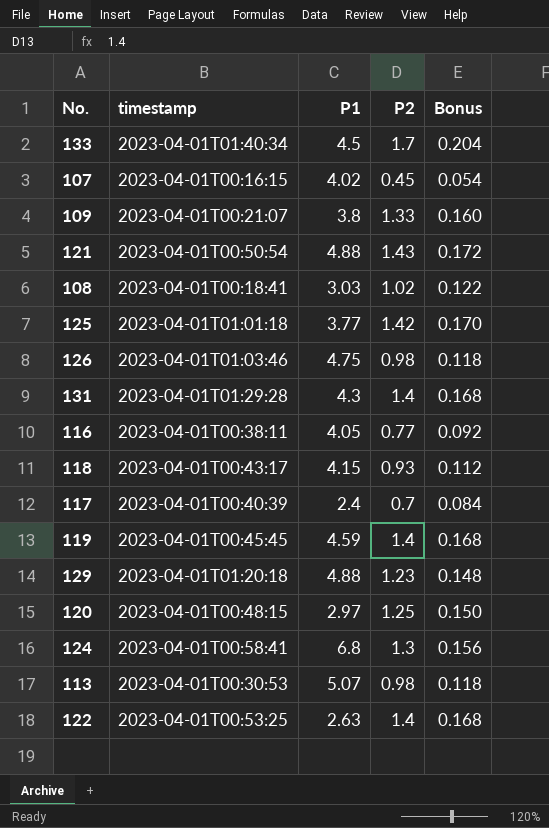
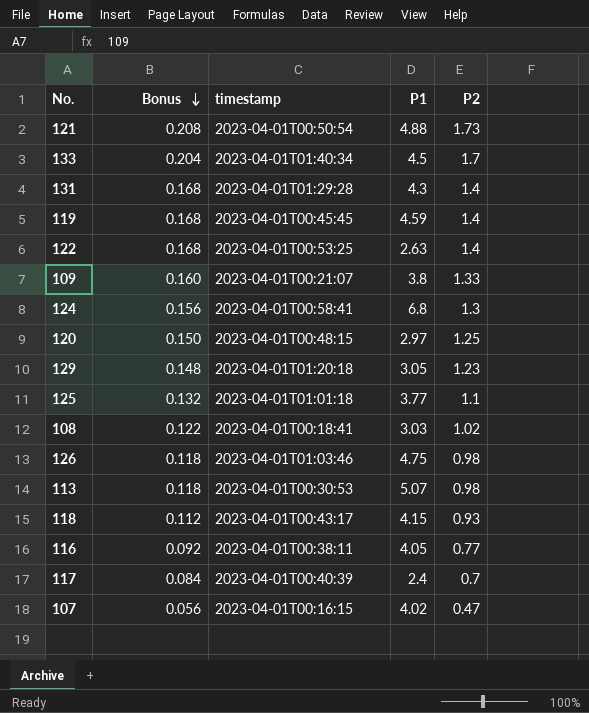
row order: none -> Bonus descending
column Bonus | position: 5 -> 2
121 | Bonus: 0.172 -> 0.208
121 | P2: 1.43 -> 1.73
129 | P1: 4.88 -> 3.05
125 | Bonus: 0.170 -> 0.132
125 | P2: 1.42 -> 1.1
107 | Bonus: 0.054 -> 0.056
107 | P2: 0.45 -> 0.47

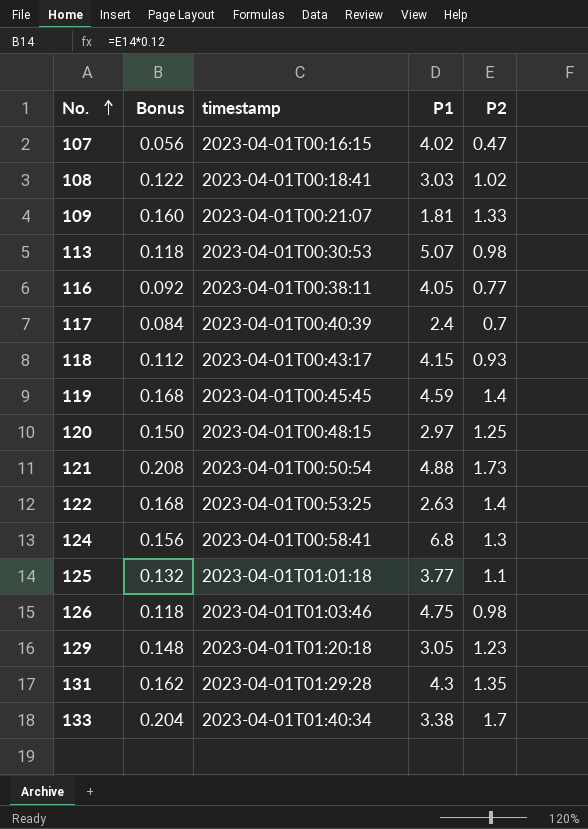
row order: Bonus descending -> No. ascending
109 | P1: 3.8 -> 1.81
131 | Bonus: 0.168 -> 0.162
131 | P2: 1.4 -> 1.35
133 | P1: 4.5 -> 3.38

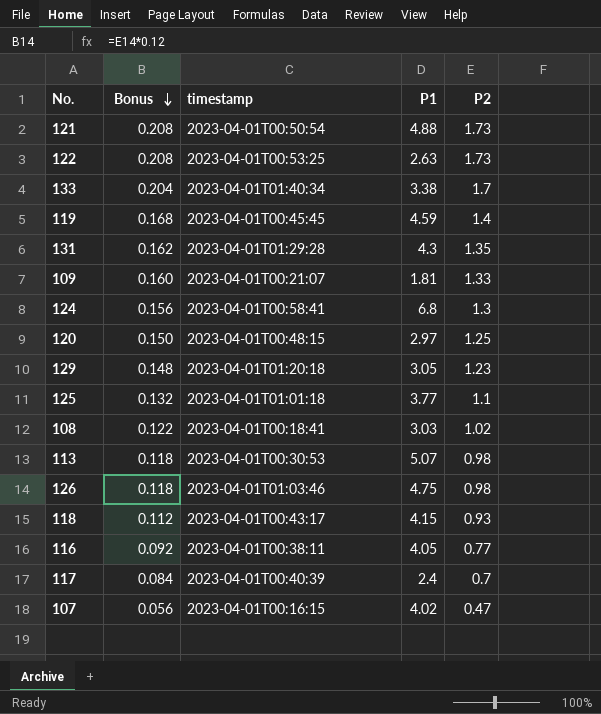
row order: No. ascending -> Bonus descending
122 | Bonus: 0.168 -> 0.208
122 | P2: 1.4 -> 1.73

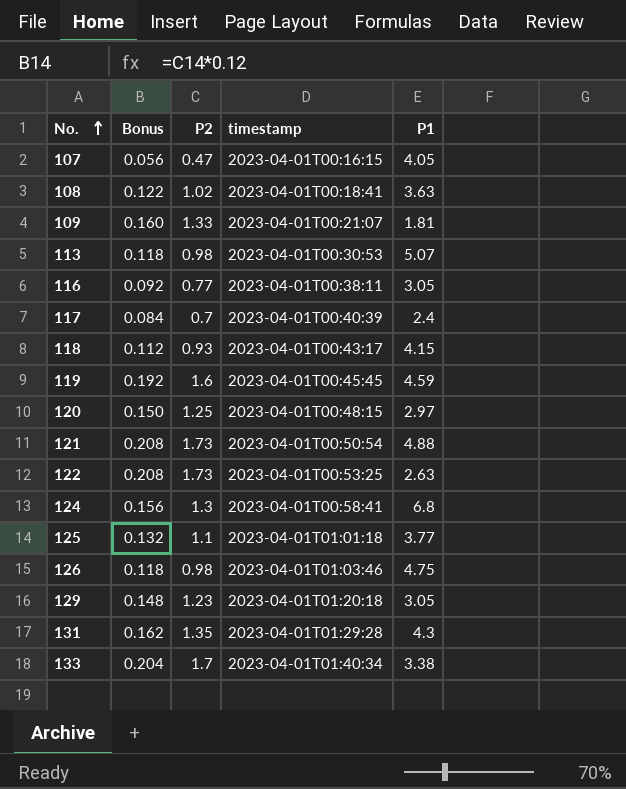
row order: Bonus descending -> No. ascending
column P2 | position: 5 -> 3
107 | P1: 4.02 -> 4.05
108 | P1: 3.03 -> 3.63
116 | P1: 4.05 -> 3.05
119 | Bonus: 0.168 -> 0.192
119 | P2: 1.4 -> 1.6

